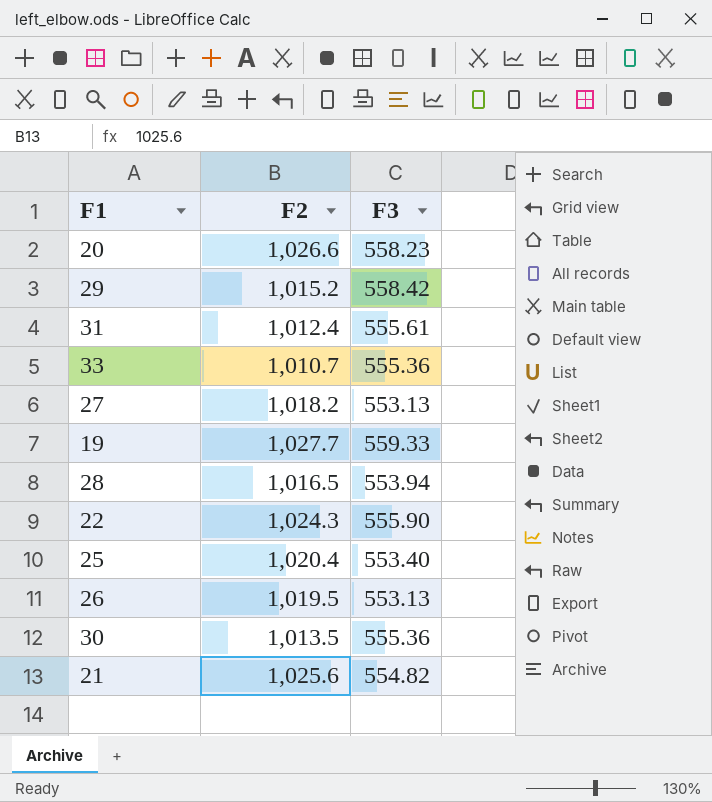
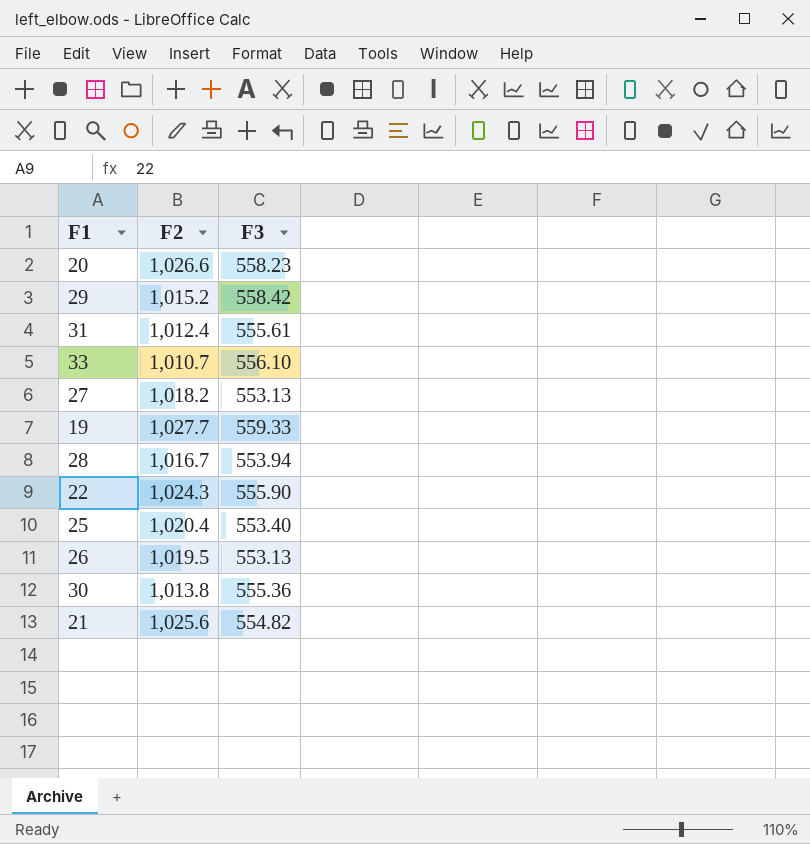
33 | F3: 555.36 -> 556.10
28 | F2: 1,016.5 -> 1,016.7
30 | F2: 1,013.5 -> 1,013.8

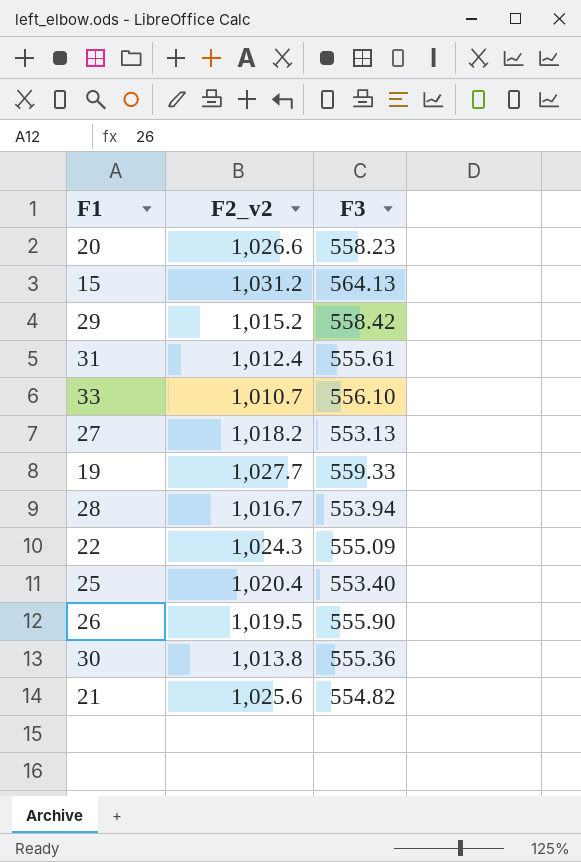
column name: F2 -> F2_v2
row 15: none -> 1,031.2 | 564.13
22 | F3: 555.90 -> 555.09
26 | F3: 553.13 -> 555.90

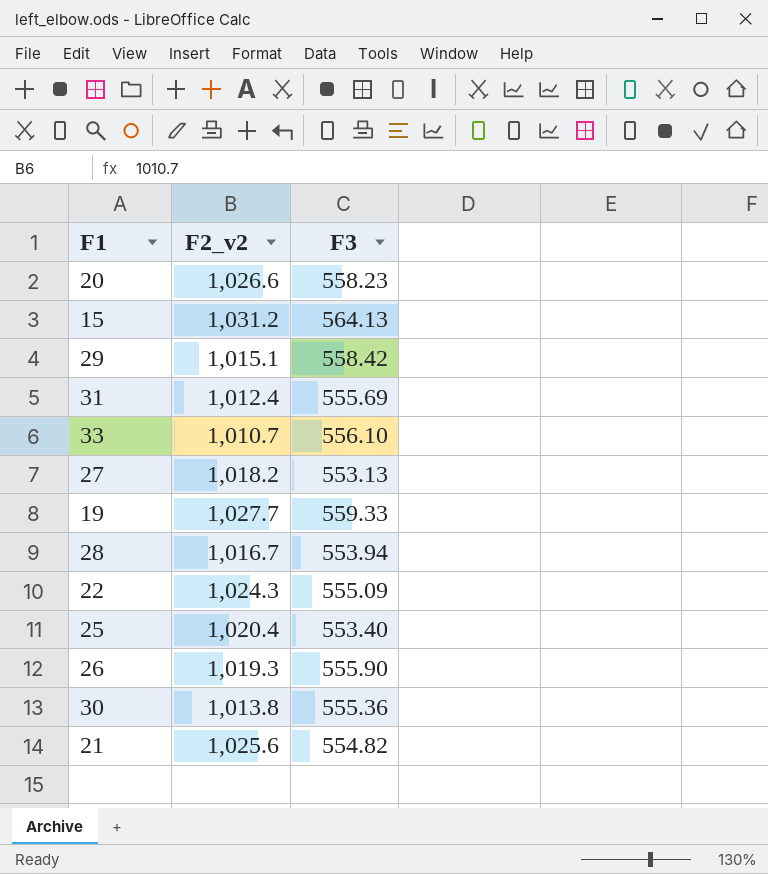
29 | F2_v2: 1,015.2 -> 1,015.1
31 | F3: 555.61 -> 555.69
26 | F2_v2: 1,019.5 -> 1,019.3

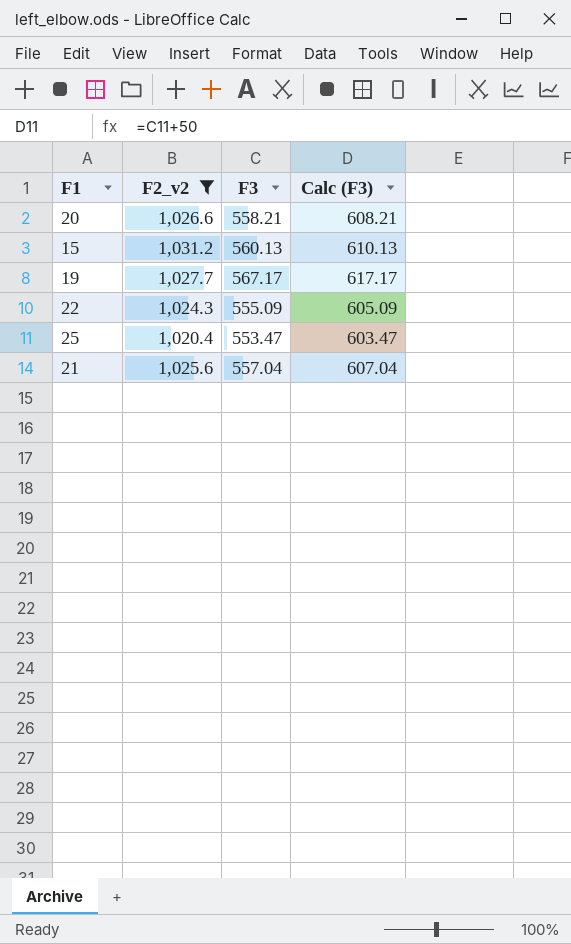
filter: none -> F2_v2 >= 1,020.4
column Calc (F3) | formula: none -> [F3] + 50
20 | F3: 558.23 -> 558.21
15 | F3: 564.13 -> 560.13
19 | F3: 559.33 -> 567.17
25 | F3: 553.40 -> 553.47
21 | F3: 554.82 -> 557.04

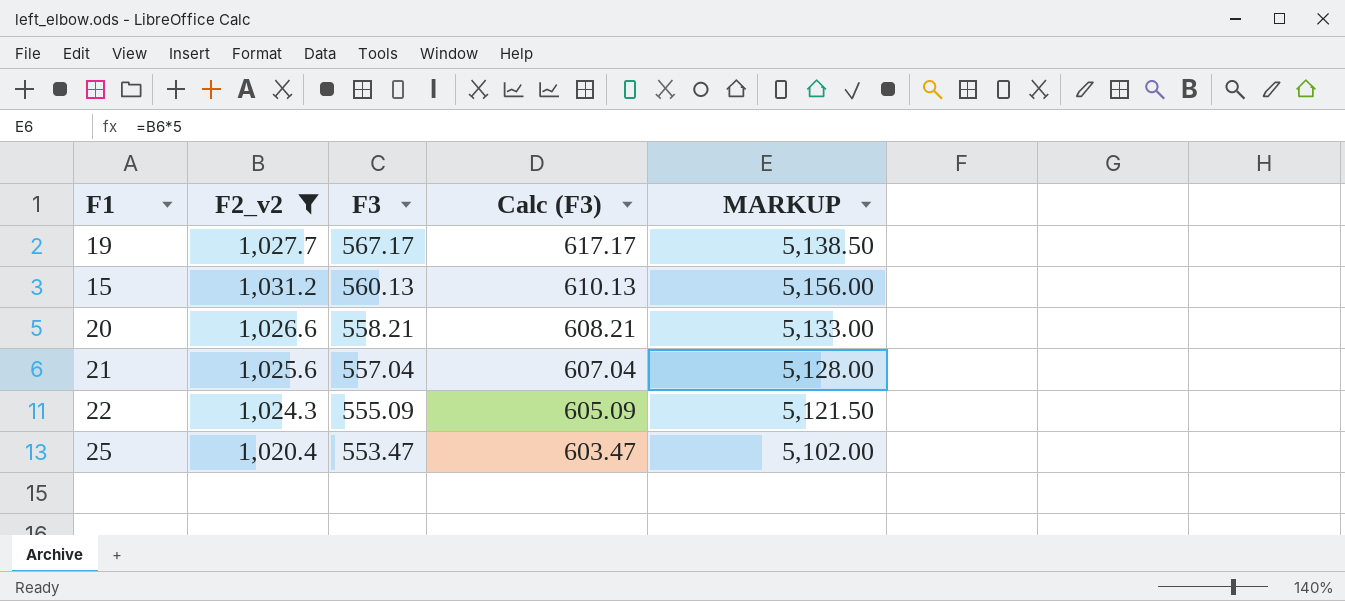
row order: none -> F3 descending
column MARKUP | formula: none -> [F2_v2] * 5

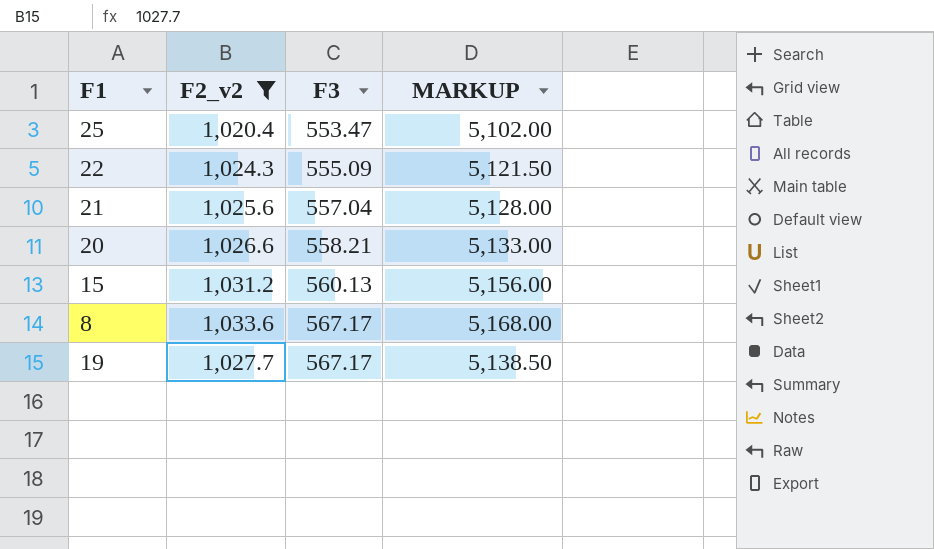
row order: F3 descending -> F3 ascending
column Calc (F3) | formula: [F3] + 50 -> none
row 8: none -> 1,033.6 | 567.17 | 5,168.00

